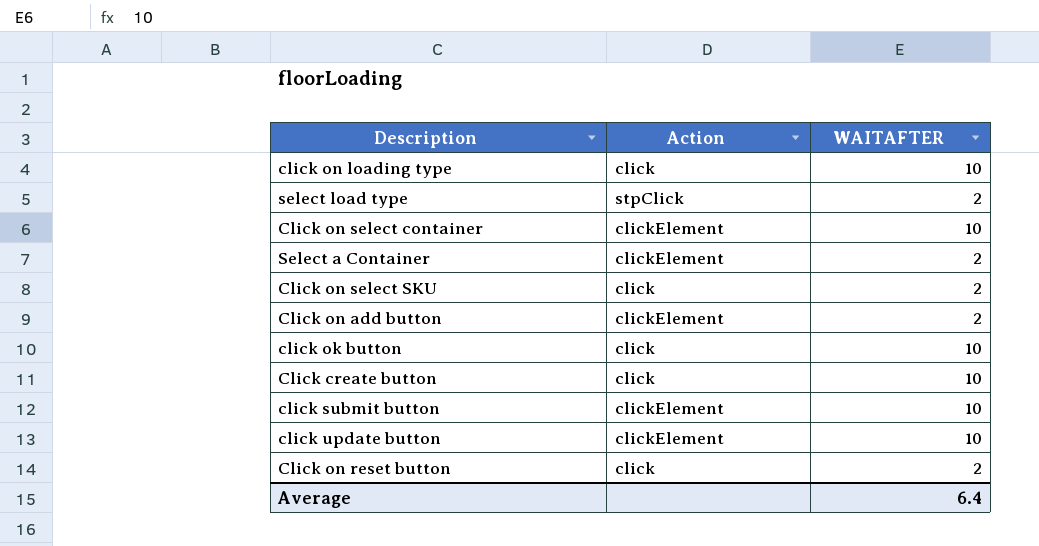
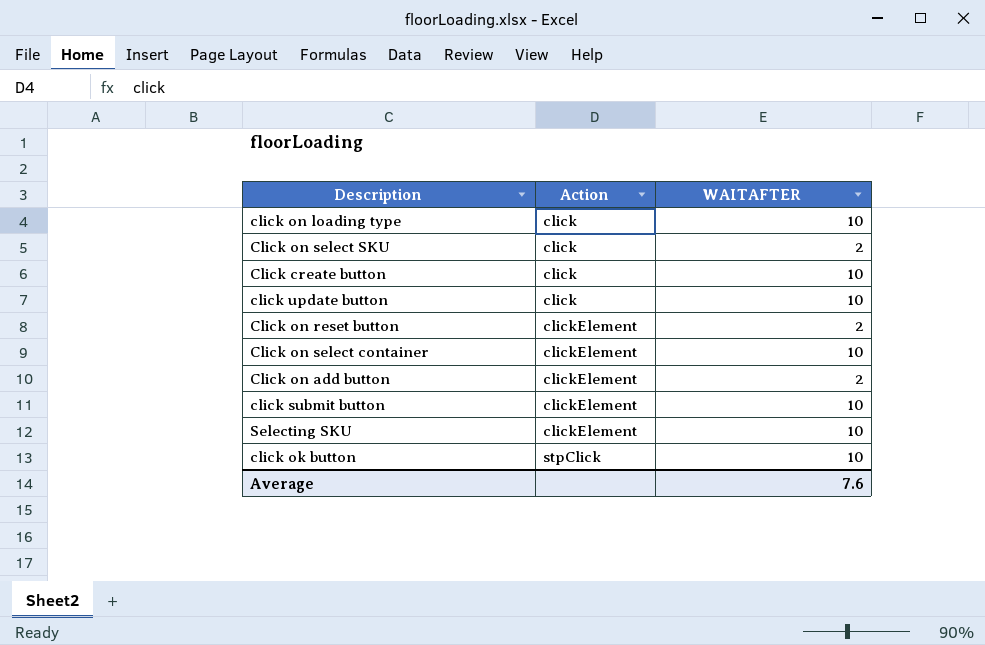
row order: none -> Action ascending
row select load type: stpClick | 2 -> none
row Select a Container: clickElement | 2 -> none
click update button | Action: clickElement -> click
Click on reset button | Action: click -> clickElement
row Selecting SKU: none -> clickElement | 10
click ok button | Action: click -> stpClick
Average | WAITAFTER: 6.4 -> 7.6

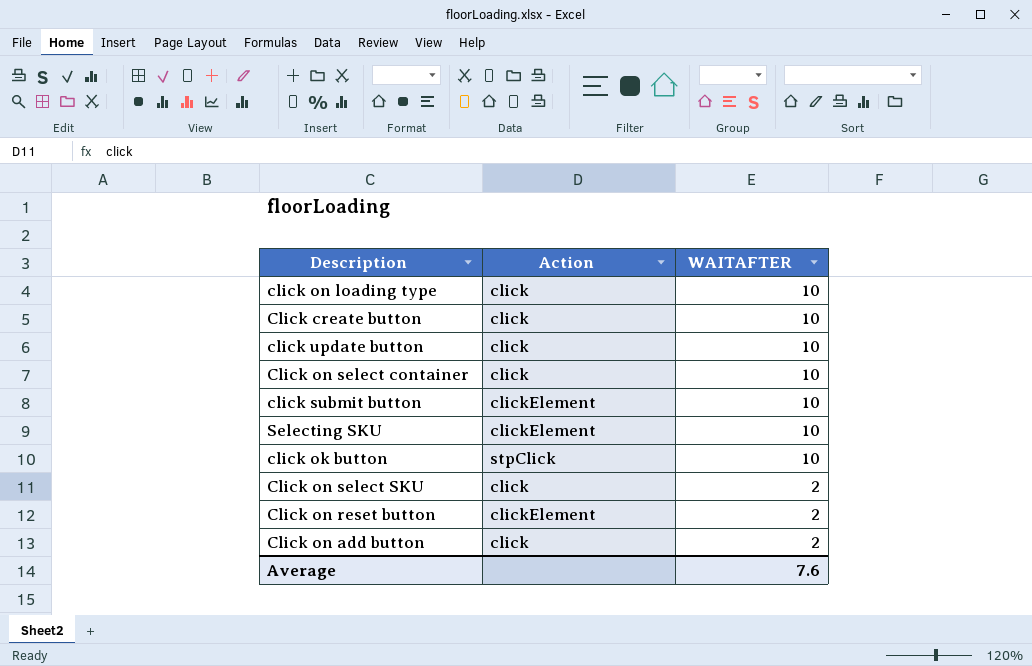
row order: Action ascending -> WAITAFTER descending
Click on select container | Action: clickElement -> click
Click on add button | Action: clickElement -> click

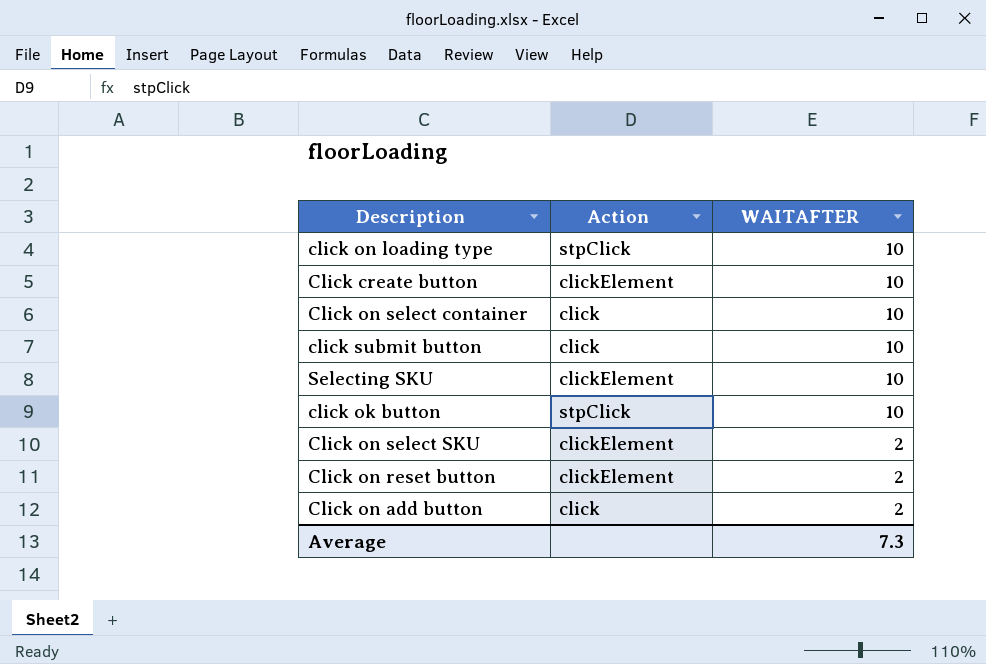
row click update button: click | 10 -> none
click on loading type | Action: click -> stpClick
Click create button | Action: click -> clickElement
click submit button | Action: clickElement -> click
Click on select SKU | Action: click -> clickElement
Average | WAITAFTER: 7.6 -> 7.3

